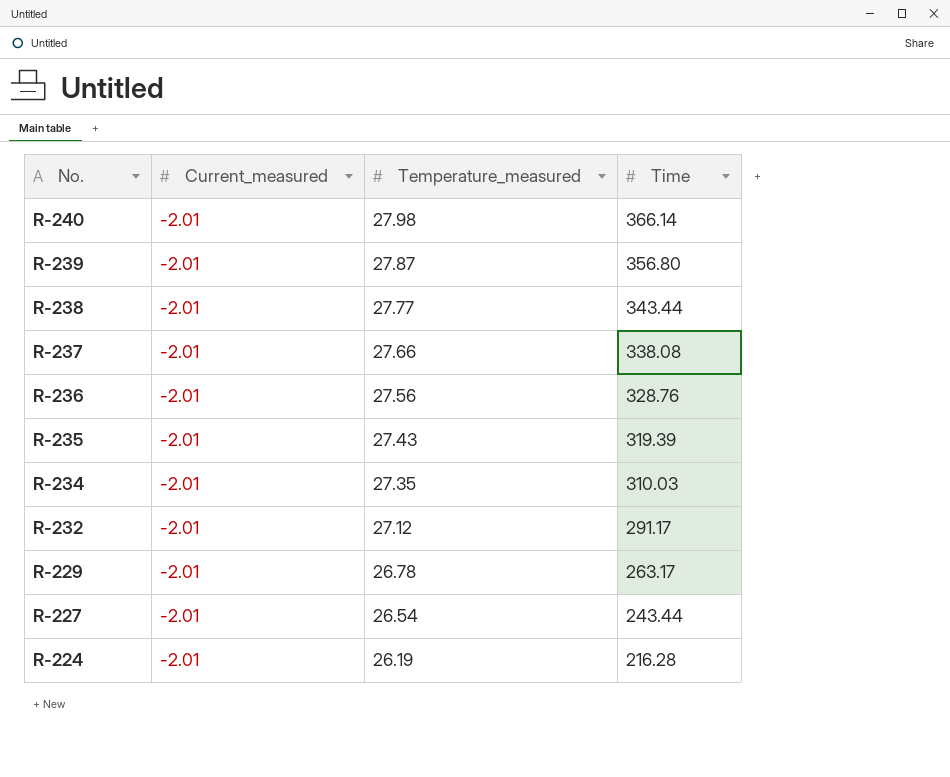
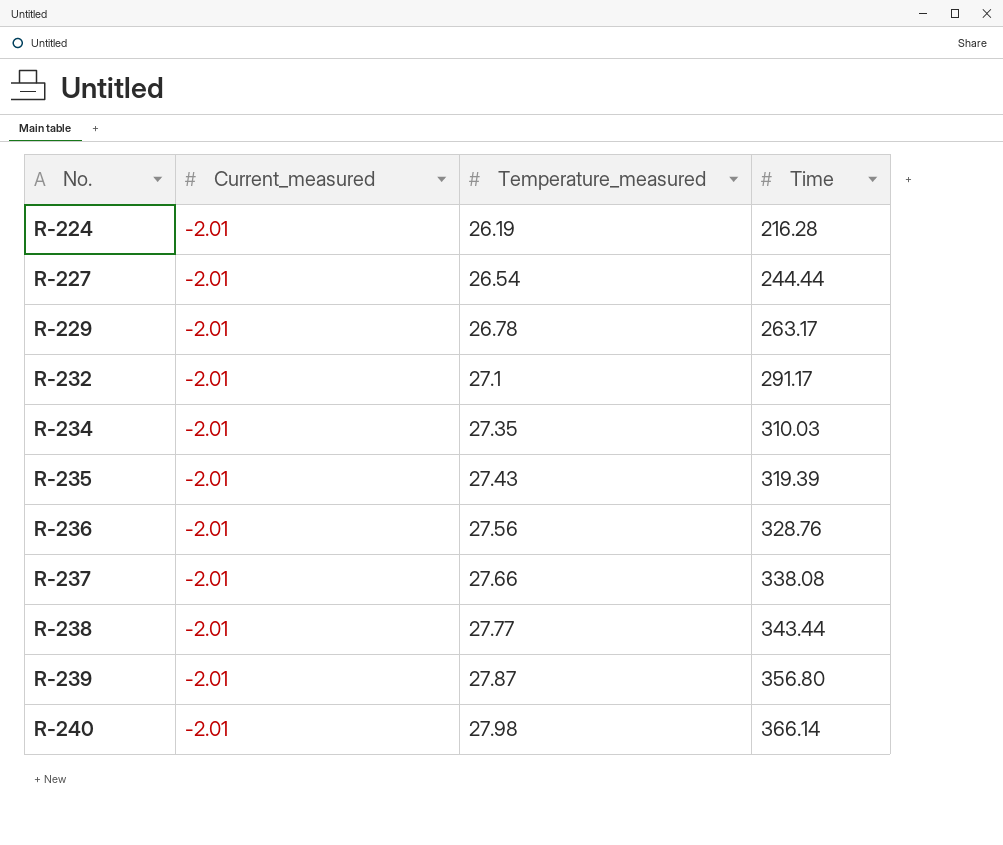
row order: No. descending -> No. ascending
R-227 | Time: 243.44 -> 244.44
R-232 | Temperature_measured: 27.12 -> 27.1

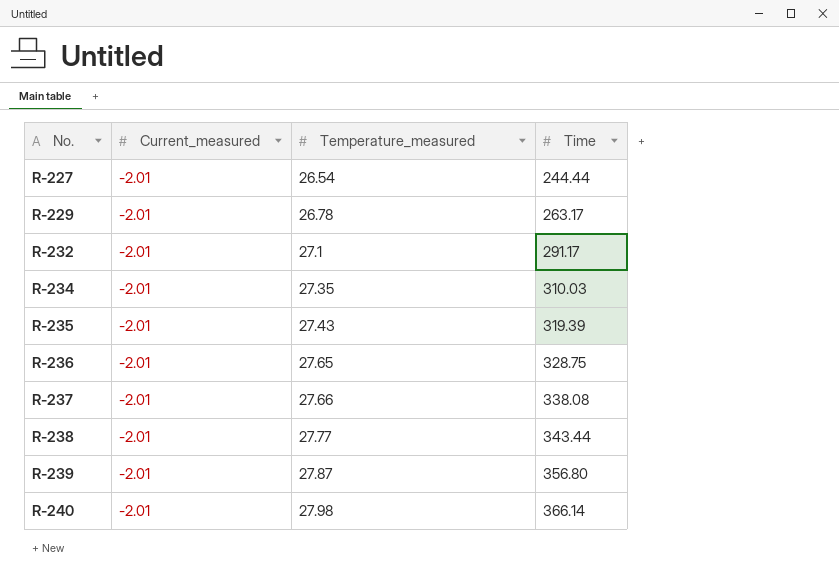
row R-224: -2.01 | 26.19 | 216.28 -> none
R-236 | Temperature_measured: 27.56 -> 27.65
R-236 | Time: 328.76 -> 328.75

